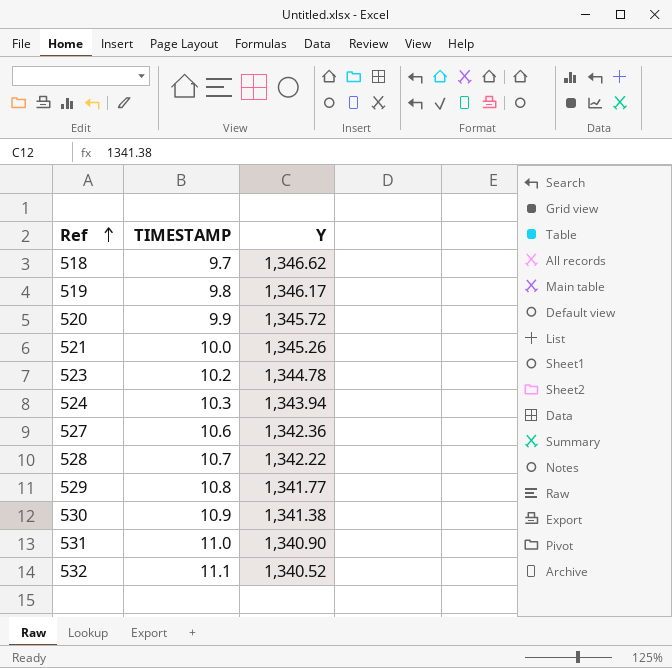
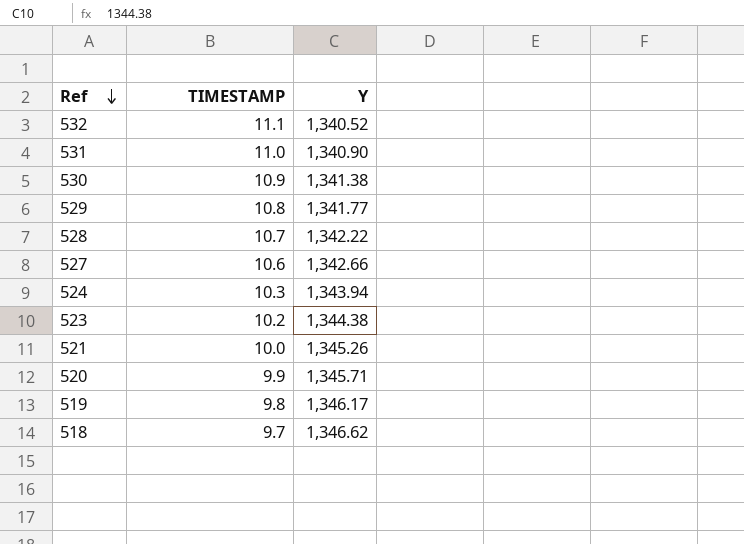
row order: Ref ascending -> Ref descending
527 | Y: 1,342.36 -> 1,342.66
523 | Y: 1,344.78 -> 1,344.38
520 | Y: 1,345.72 -> 1,345.71

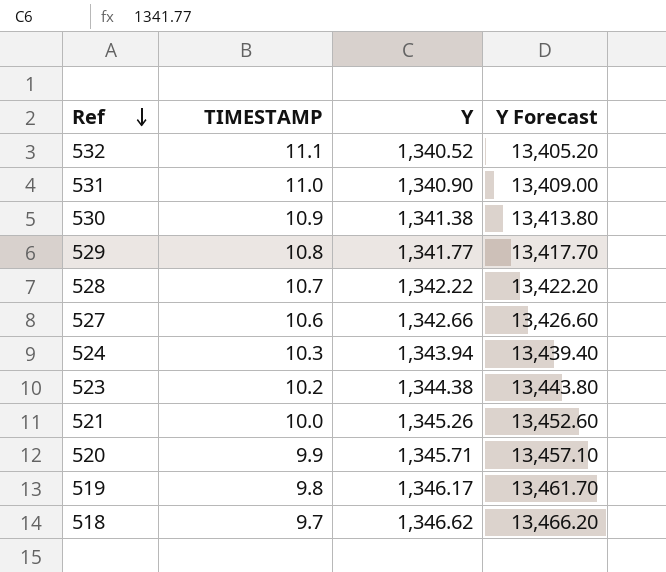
column Y Forecast | formula: none -> [Y] * 10

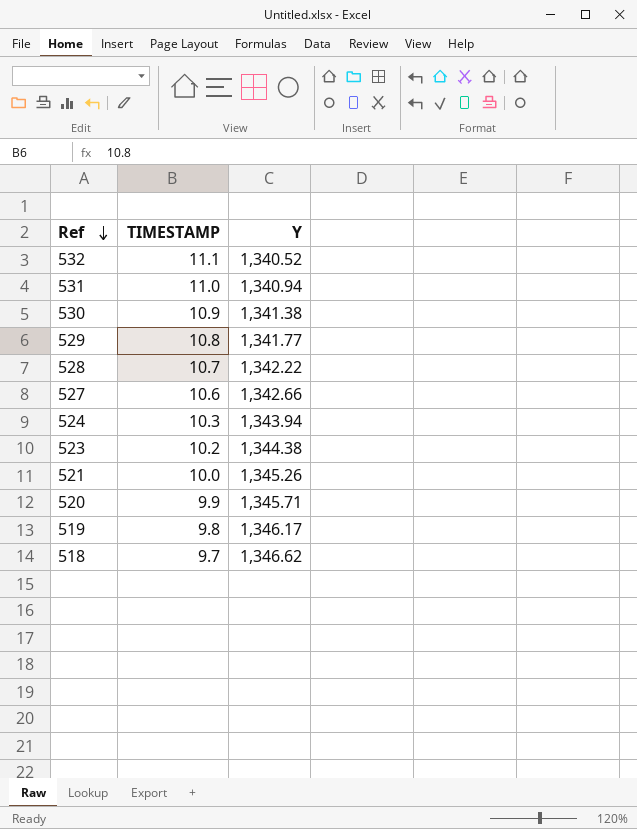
column Y Forecast | formula: [Y] * 10 -> none
531 | Y: 1,340.90 -> 1,340.94

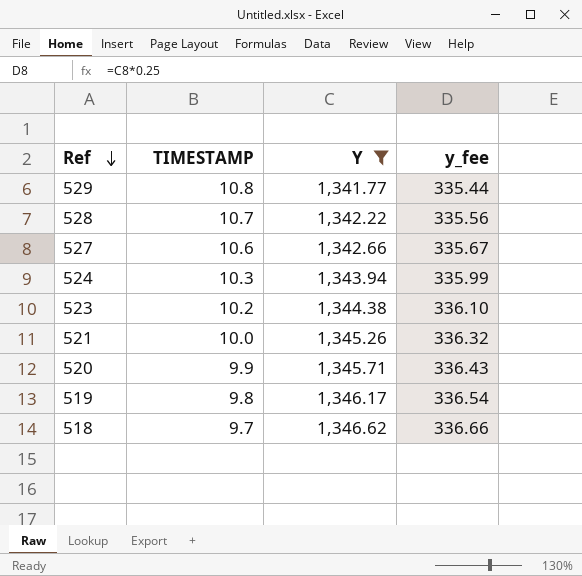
filter: none -> Y >= 1,341.77
column y_fee | formula: none -> [Y] * 0.25

